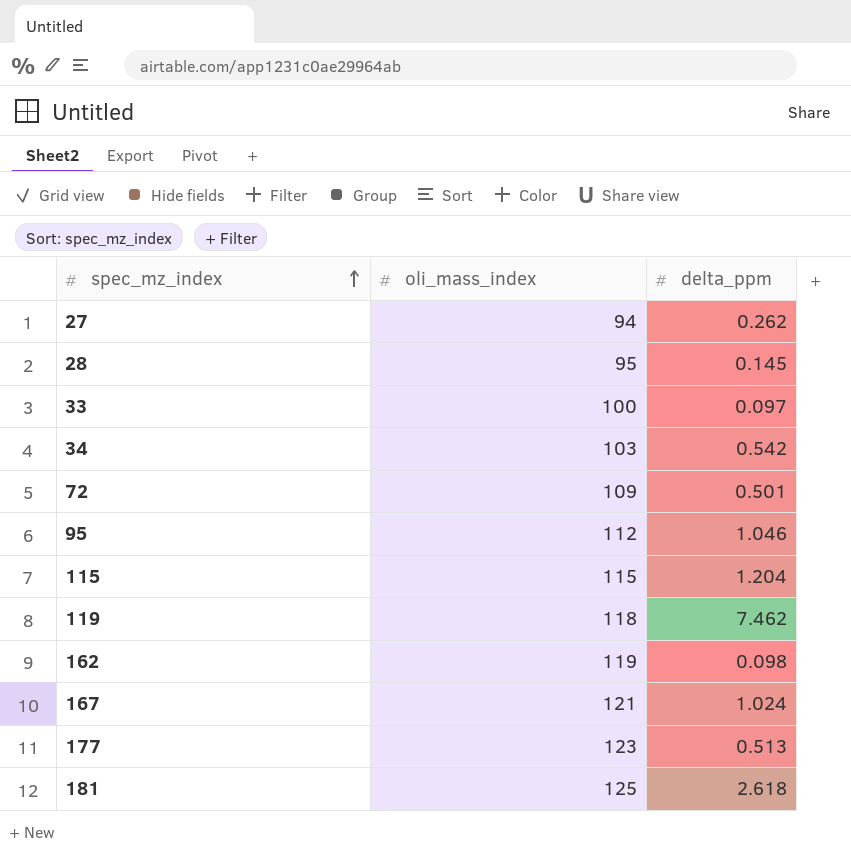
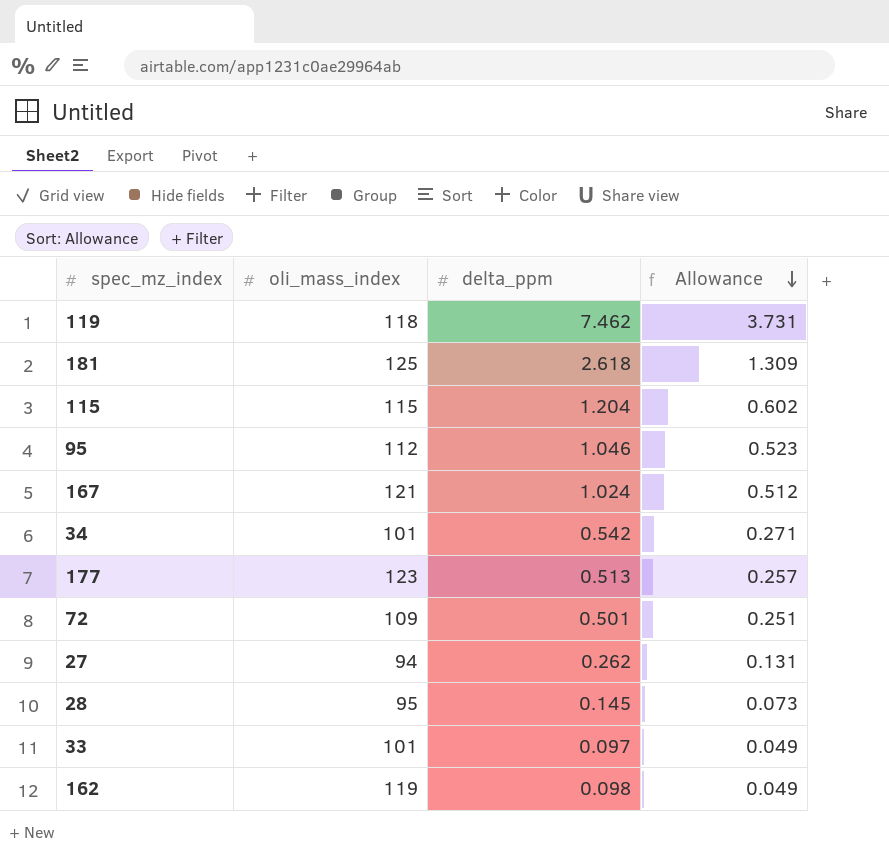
row order: spec_mz_index ascending -> Allowance descending
column Allowance | formula: none -> [delta_ppm] * 0.5
34 | oli_mass_index: 103 -> 101
33 | oli_mass_index: 100 -> 101

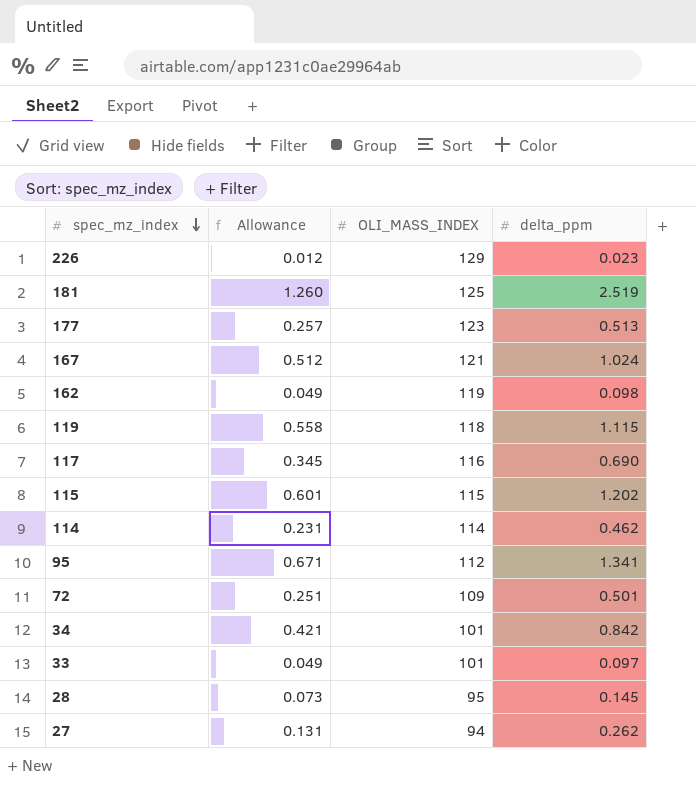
row order: Allowance descending -> spec_mz_index descending
column Allowance | position: 4 -> 2
column name: oli_mass_index -> OLI_MASS_INDEX
row 226: none -> 0.012 | 129 | 0.023
181 | Allowance: 1.309 -> 1.260
181 | delta_ppm: 2.618 -> 2.519
119 | Allowance: 3.731 -> 0.558
119 | delta_ppm: 7.462 -> 1.115
row 117: none -> 0.345 | 116 | 0.690
115 | Allowance: 0.602 -> 0.601
115 | delta_ppm: 1.204 -> 1.202
row 114: none -> 0.231 | 114 | 0.462
95 | Allowance: 0.523 -> 0.671
95 | delta_ppm: 1.046 -> 1.341
34 | Allowance: 0.271 -> 0.421
34 | delta_ppm: 0.542 -> 0.842

